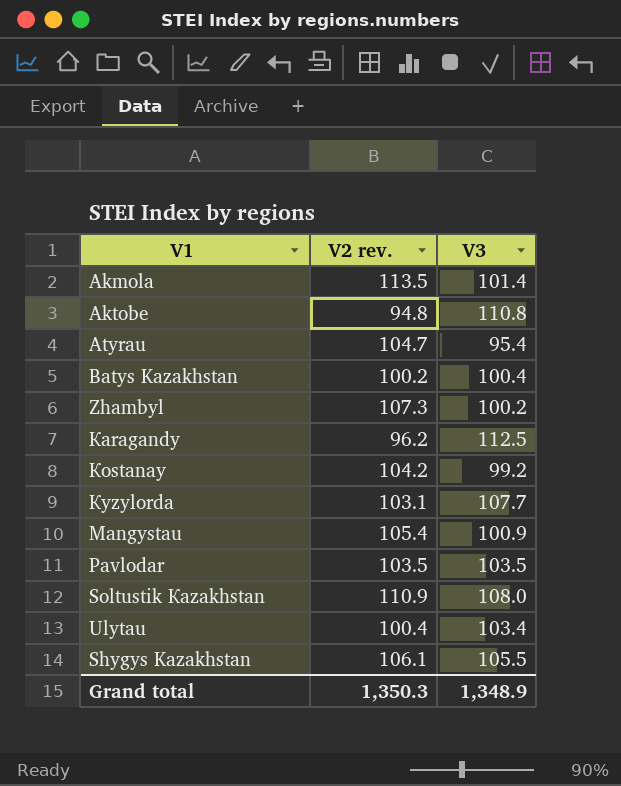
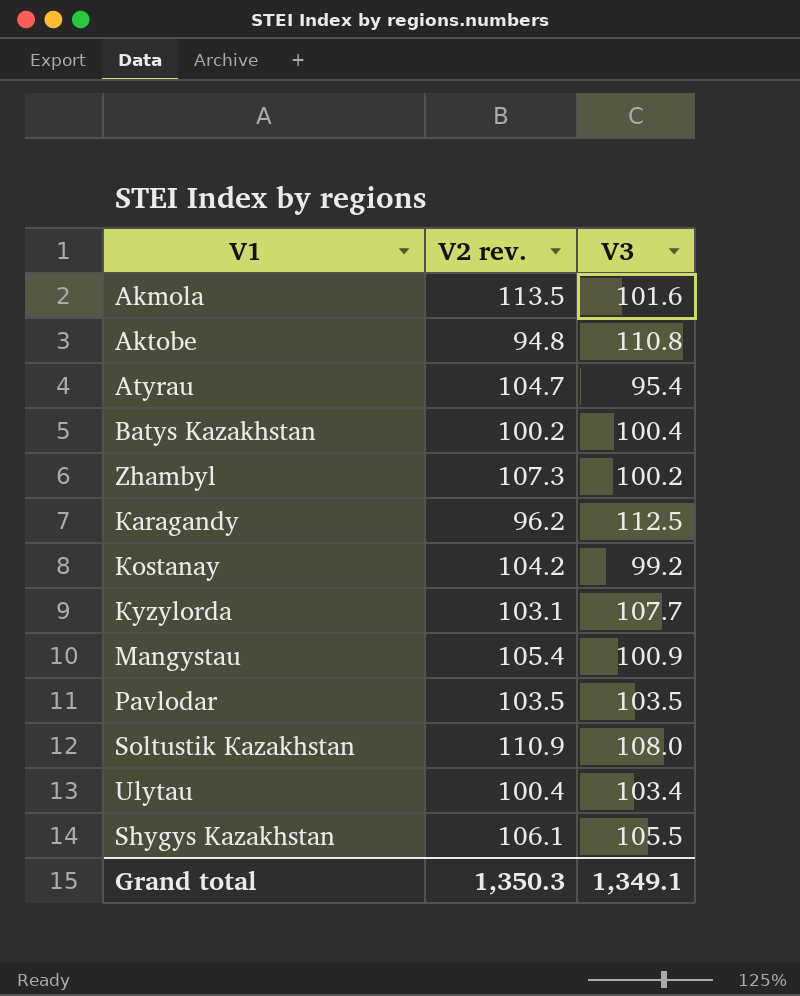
Akmola | V3: 101.4 -> 101.6
Grand total | V3: 1,348.9 -> 1,349.1

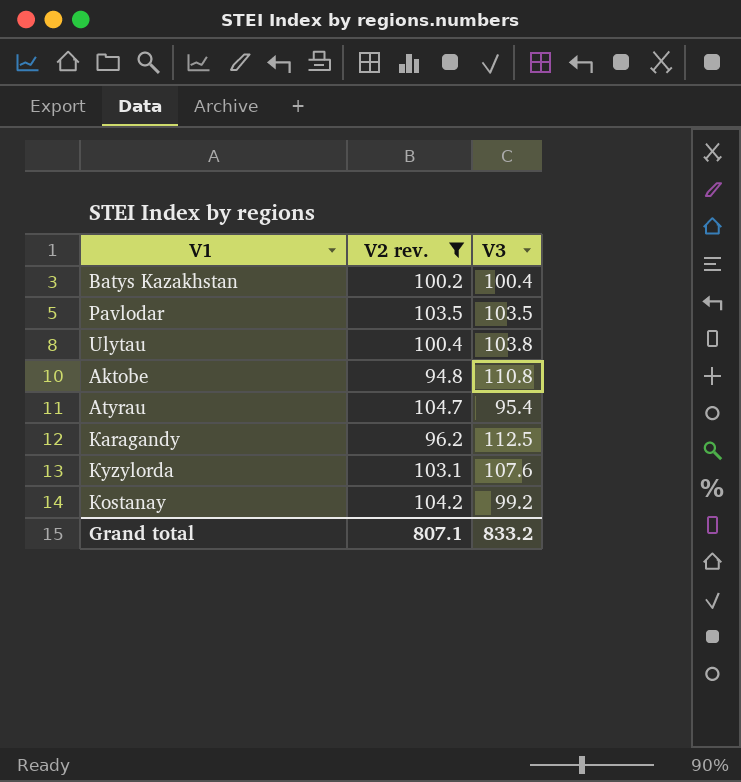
filter: none -> V2 rev. <= 104.7
row order: none -> V1 ascending
Ulytau | V3: 103.4 -> 103.8
Кyzylorda | V3: 107.7 -> 107.6
Grand total | V2 rev.: 1,350.3 -> 807.1
Grand total | V3: 1,349.1 -> 833.2

